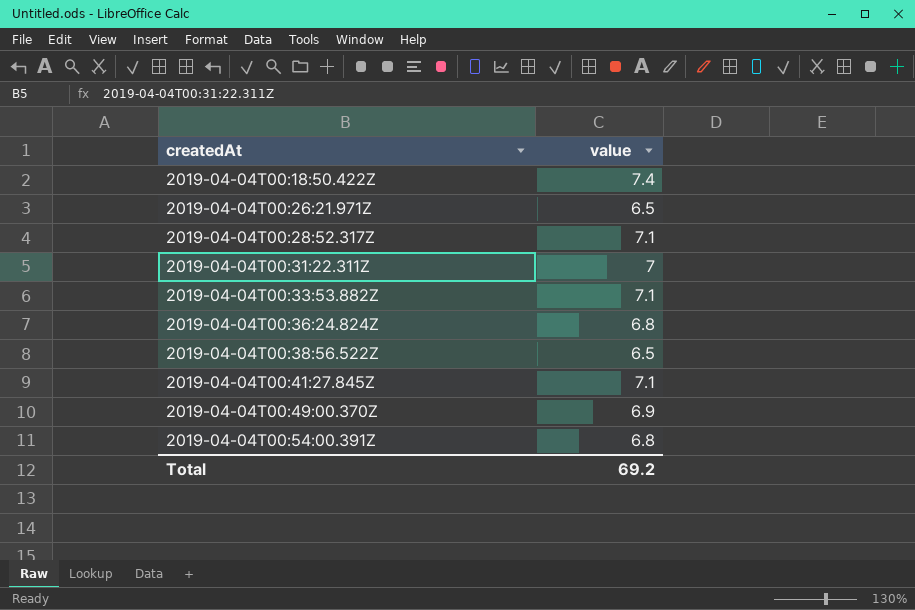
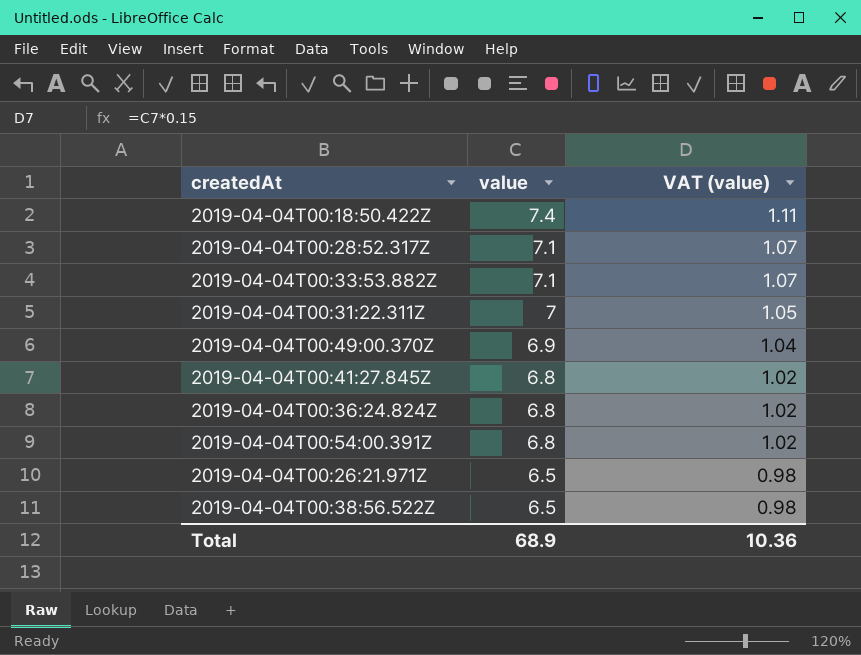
row order: createdAt ascending -> value descending
column VAT (value) | formula: none -> [value] * 0.15
2019-04-04T00:41:27.845Z | value: 7.1 -> 6.8
Total | value: 69.2 -> 68.9

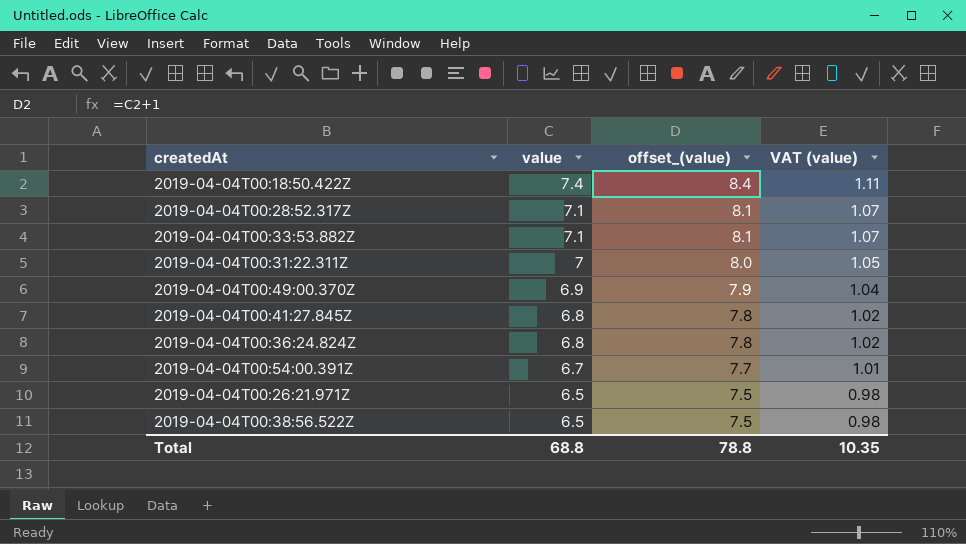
column offset_(value) | formula: none -> [value] + 1
2019-04-04T00:54:00.391Z | value: 6.8 -> 6.7
2019-04-04T00:54:00.391Z | VAT (value): 1.02 -> 1.01
Total | value: 68.9 -> 68.8
Total | VAT (value): 10.36 -> 10.35

